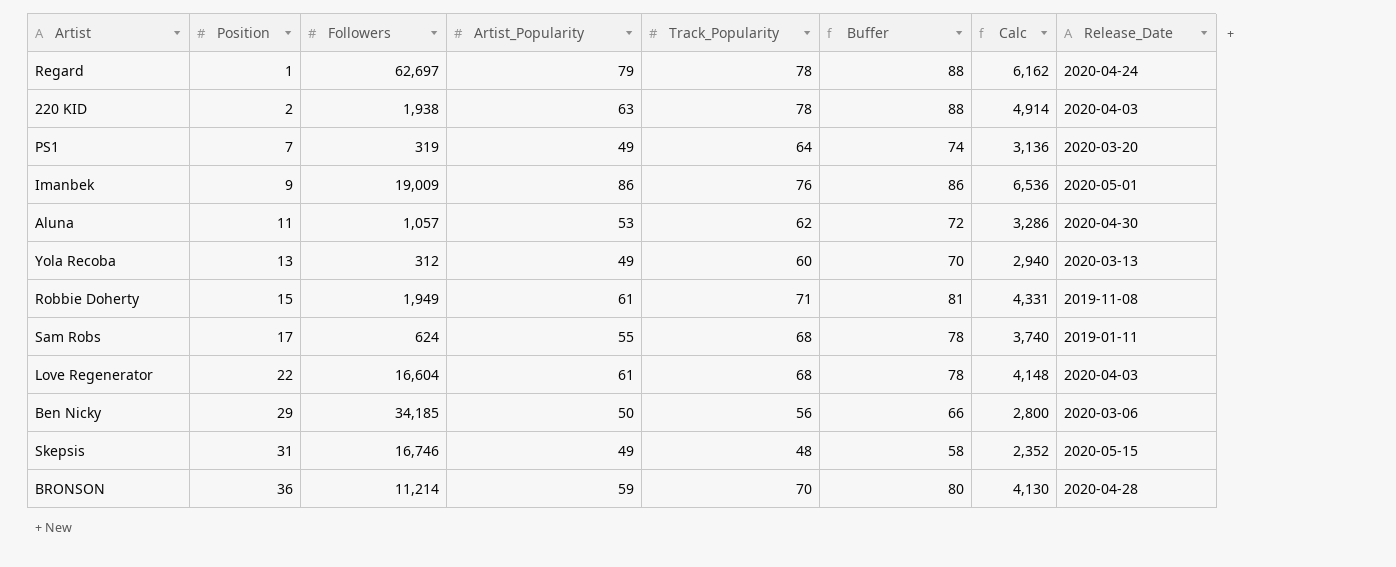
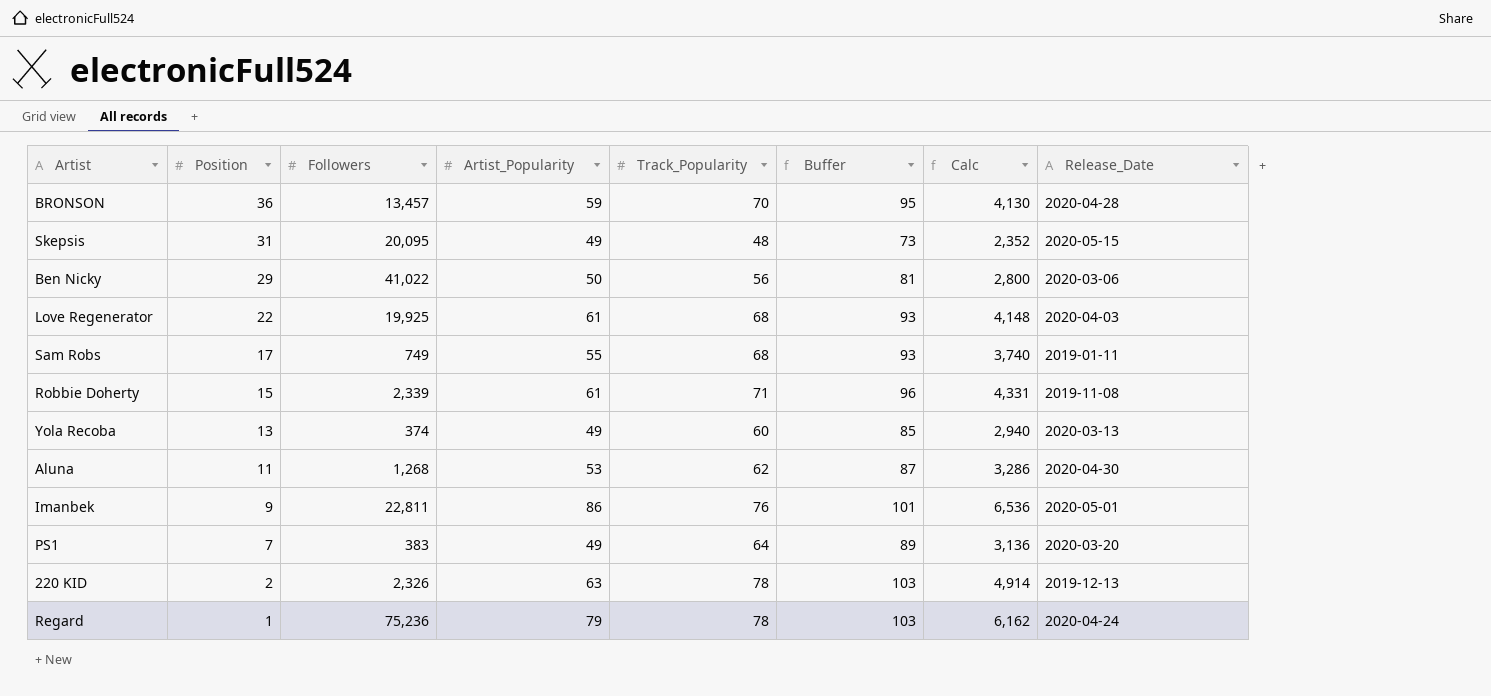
row order: Position ascending -> Position descending
column Buffer | formula: [Track_Popularity] + 10 -> [Track_Popularity] + 25
BRONSON | Followers: 11,214 -> 13,457
Skepsis | Followers: 16,746 -> 20,095
Ben Nicky | Followers: 34,185 -> 41,022
Love Regenerator | Followers: 16,604 -> 19,925
Sam Robs | Followers: 624 -> 749
Robbie Doherty | Followers: 1,949 -> 2,339
Yola Recoba | Followers: 312 -> 374
Aluna | Followers: 1,057 -> 1,268
Imanbek | Followers: 19,009 -> 22,811
PS1 | Followers: 319 -> 383
220 KID | Followers: 1,938 -> 2,326
220 KID | Release_Date: 2020-04-03 -> 2019-12-13
Regard | Followers: 62,697 -> 75,236

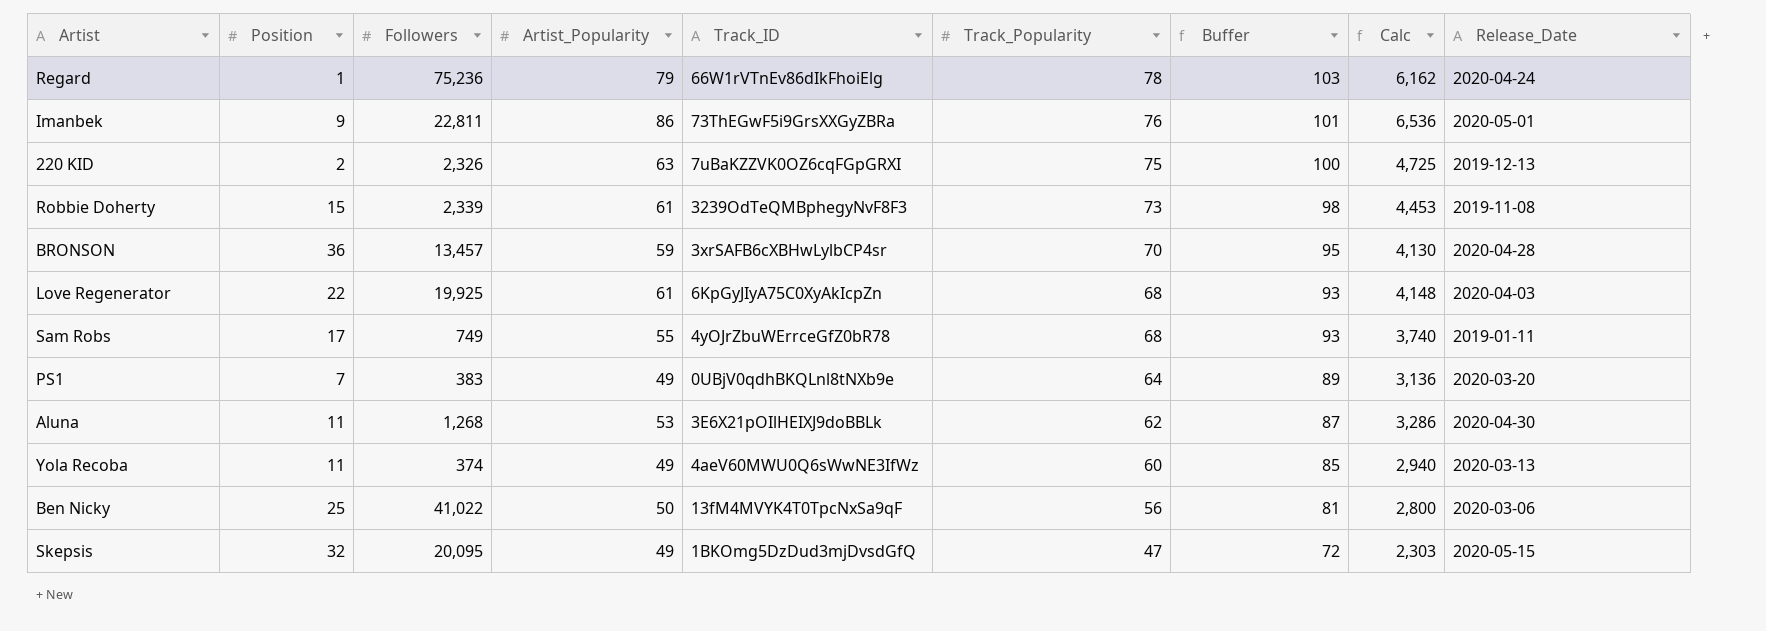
row order: Position descending -> Track_Popularity descending
column Track_ID | position: none -> 5
220 KID | Track_Popularity: 78 -> 75
220 KID | Buffer: 103 -> 100
220 KID | Calc: 4,914 -> 4,725
Robbie Doherty | Track_Popularity: 71 -> 73
Robbie Doherty | Buffer: 96 -> 98
Robbie Doherty | Calc: 4,331 -> 4,453
Yola Recoba | Position: 13 -> 11
Ben Nicky | Position: 29 -> 25
Skepsis | Position: 31 -> 32
Skepsis | Track_Popularity: 48 -> 47
Skepsis | Buffer: 73 -> 72
Skepsis | Calc: 2,352 -> 2,303

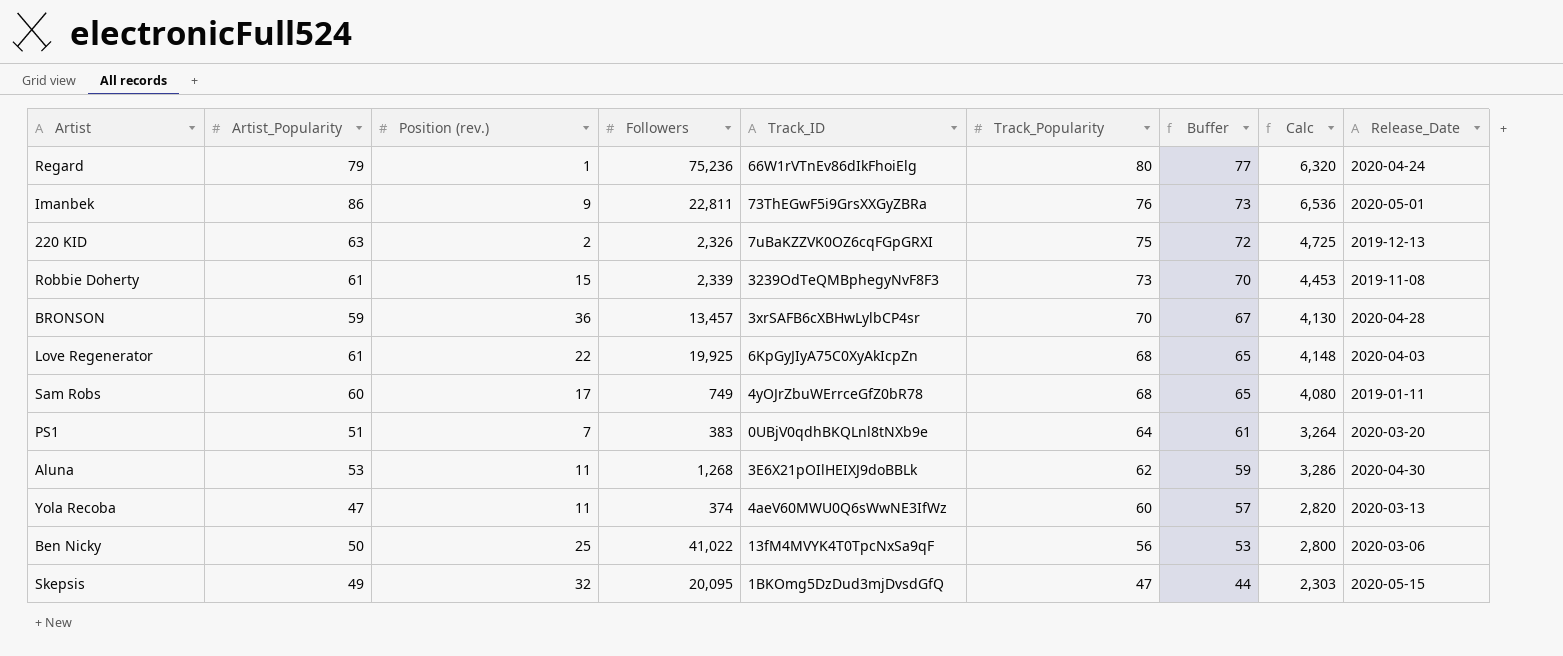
column Artist_Popularity | position: 4 -> 2
column name: Position -> Position (rev.)
column Buffer | formula: [Track_Popularity] + 25 -> [Track_Popularity] - 3
Regard | Track_Popularity: 78 -> 80
Regard | Calc: 6,162 -> 6,320
Sam Robs | Artist_Popularity: 55 -> 60
Sam Robs | Calc: 3,740 -> 4,080
PS1 | Artist_Popularity: 49 -> 51
PS1 | Calc: 3,136 -> 3,264
Yola Recoba | Artist_Popularity: 49 -> 47
Yola Recoba | Calc: 2,940 -> 2,820

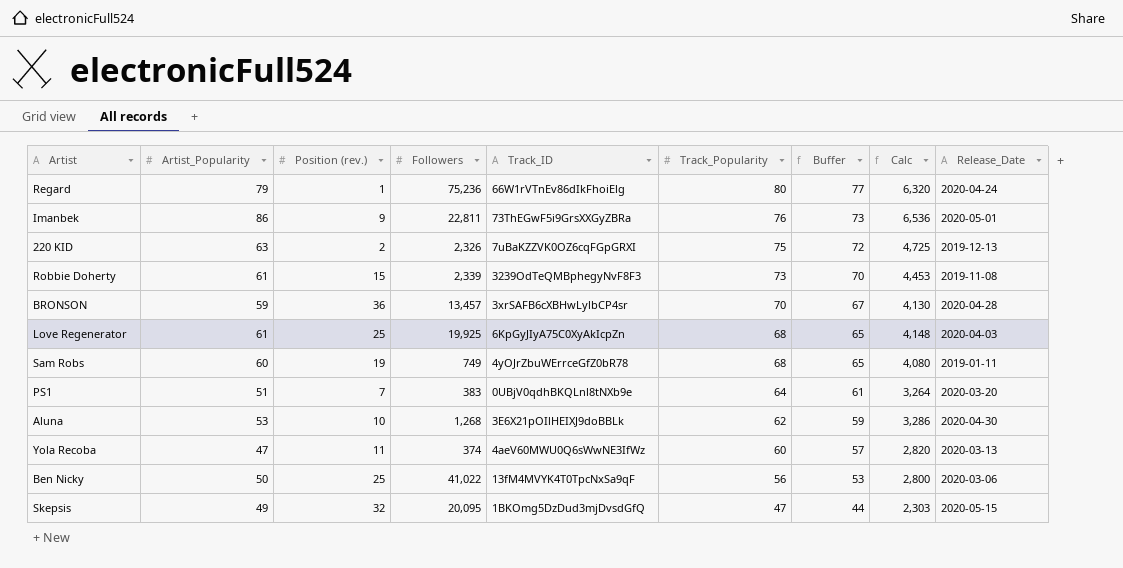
Love Regenerator | Position (rev.): 22 -> 25
Sam Robs | Position (rev.): 17 -> 19
Aluna | Position (rev.): 11 -> 10

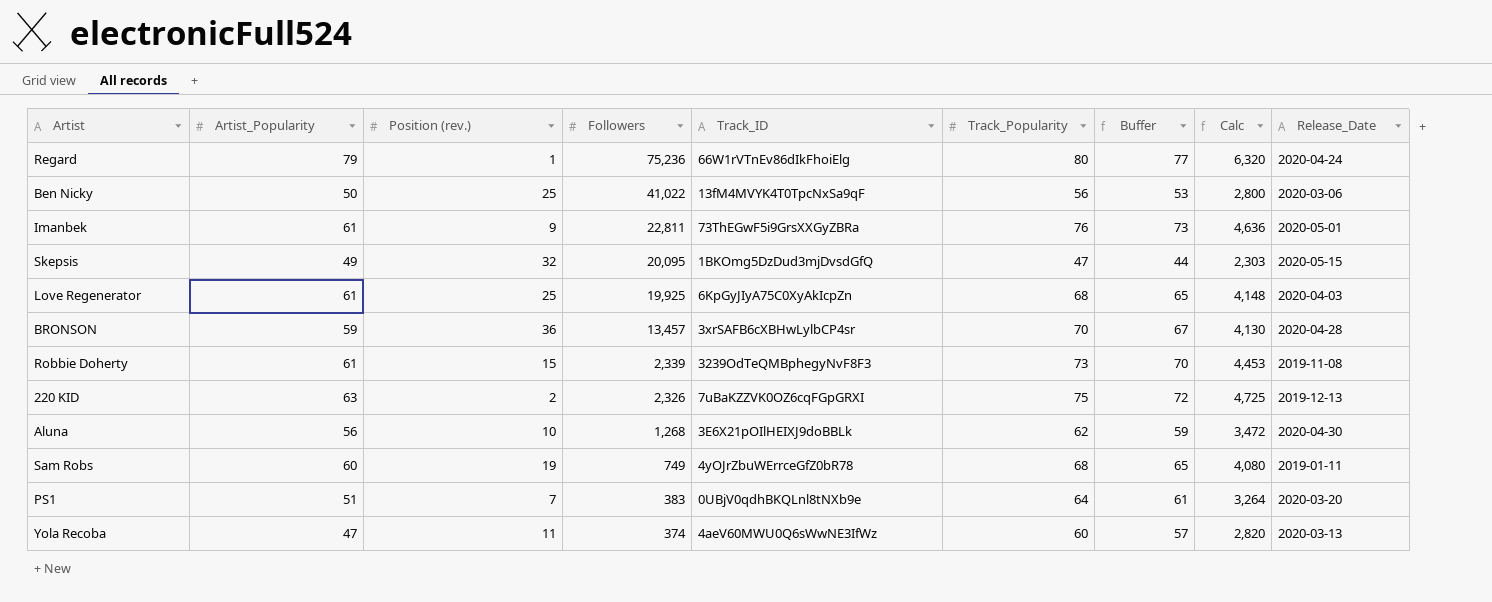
row order: Track_Popularity descending -> Followers descending
Imanbek | Artist_Popularity: 86 -> 61
Imanbek | Calc: 6,536 -> 4,636
Aluna | Artist_Popularity: 53 -> 56
Aluna | Calc: 3,286 -> 3,472

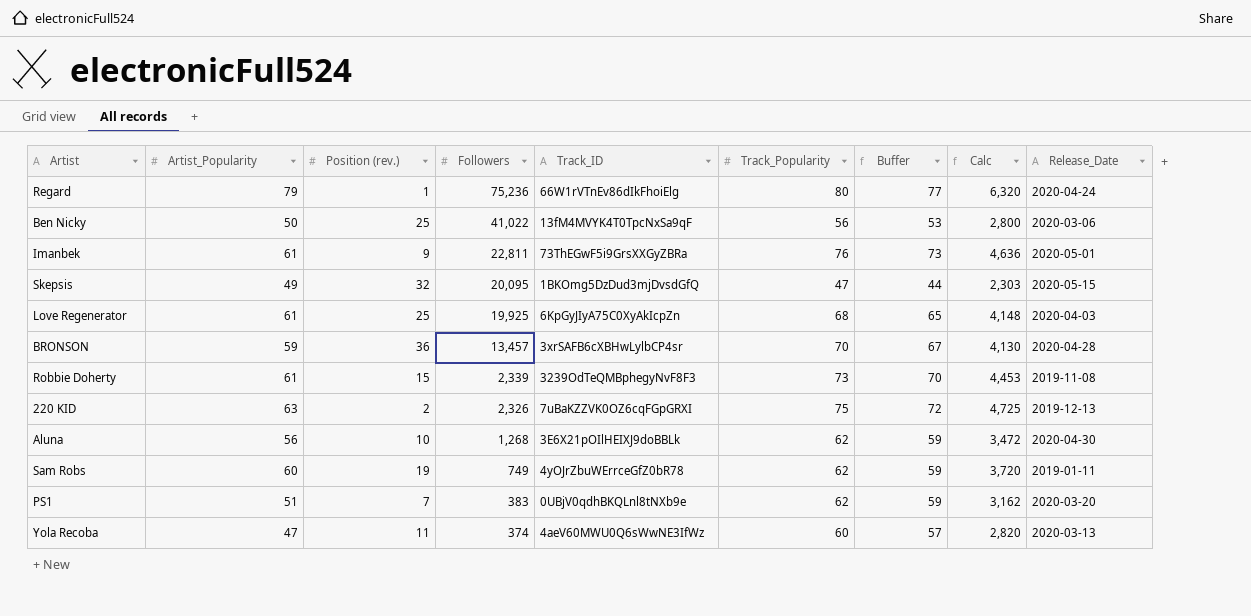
Sam Robs | Track_Popularity: 68 -> 62
Sam Robs | Buffer: 65 -> 59
Sam Robs | Calc: 4,080 -> 3,720
PS1 | Track_Popularity: 64 -> 62
PS1 | Buffer: 61 -> 59
PS1 | Calc: 3,264 -> 3,162

